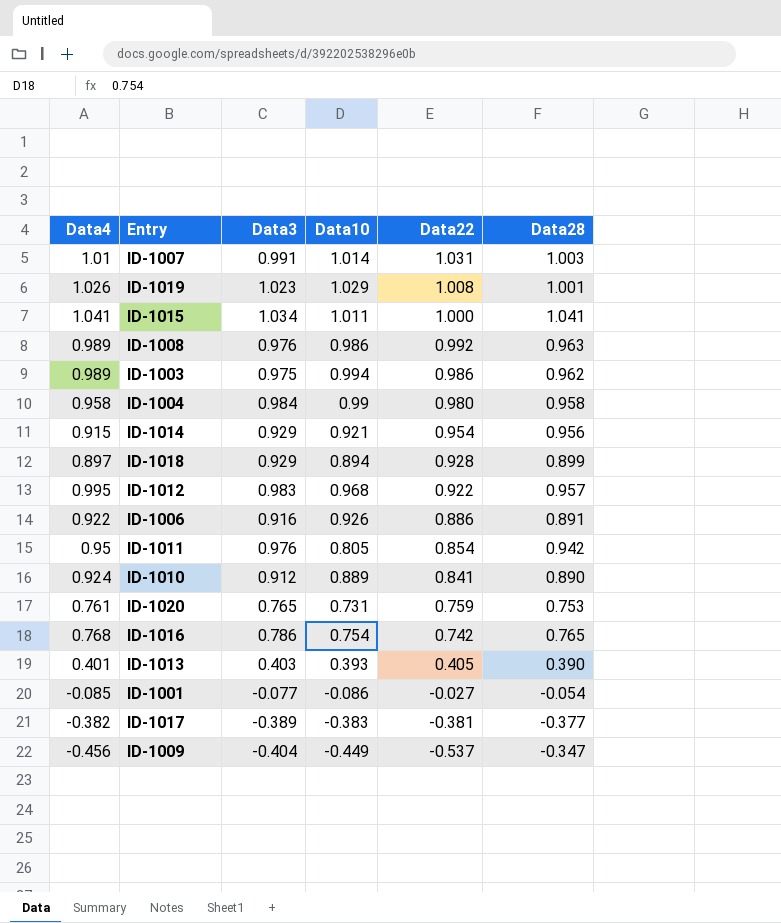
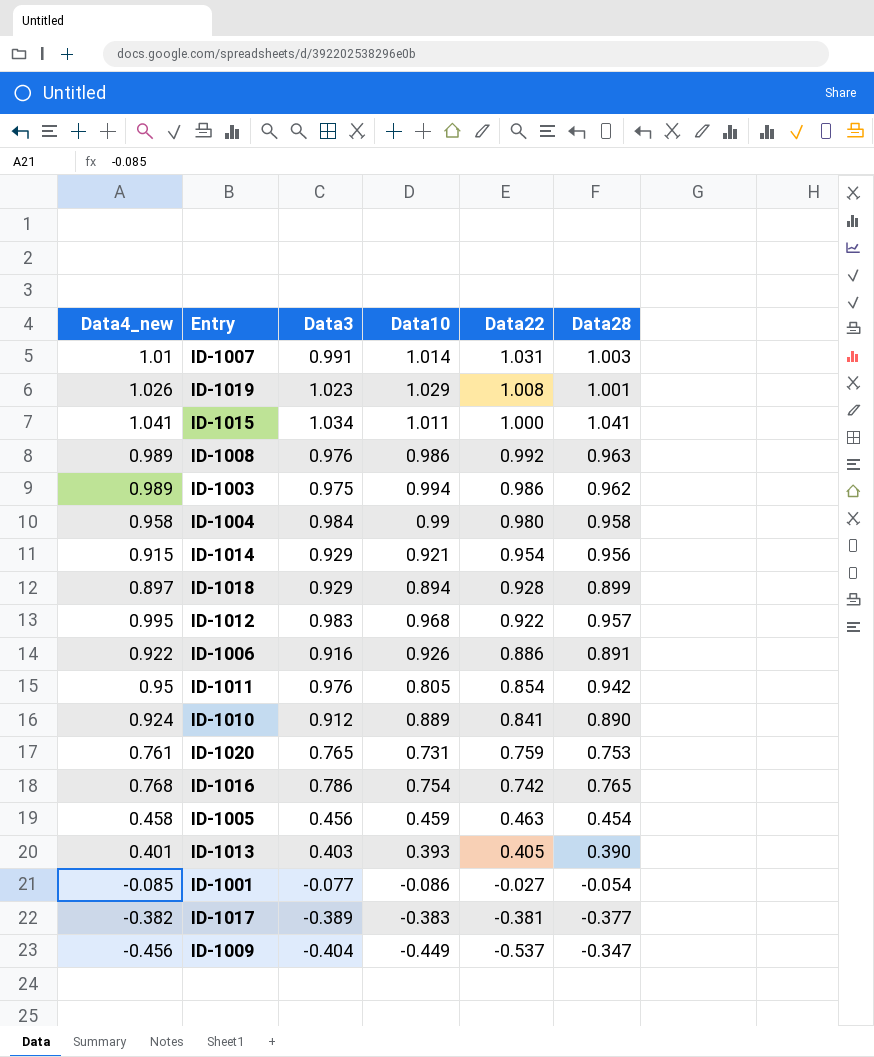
column name: Data4 -> Data4_new
row ID-1005: none -> 0.458 | 0.456 | 0.459 | 0.463 | 0.454

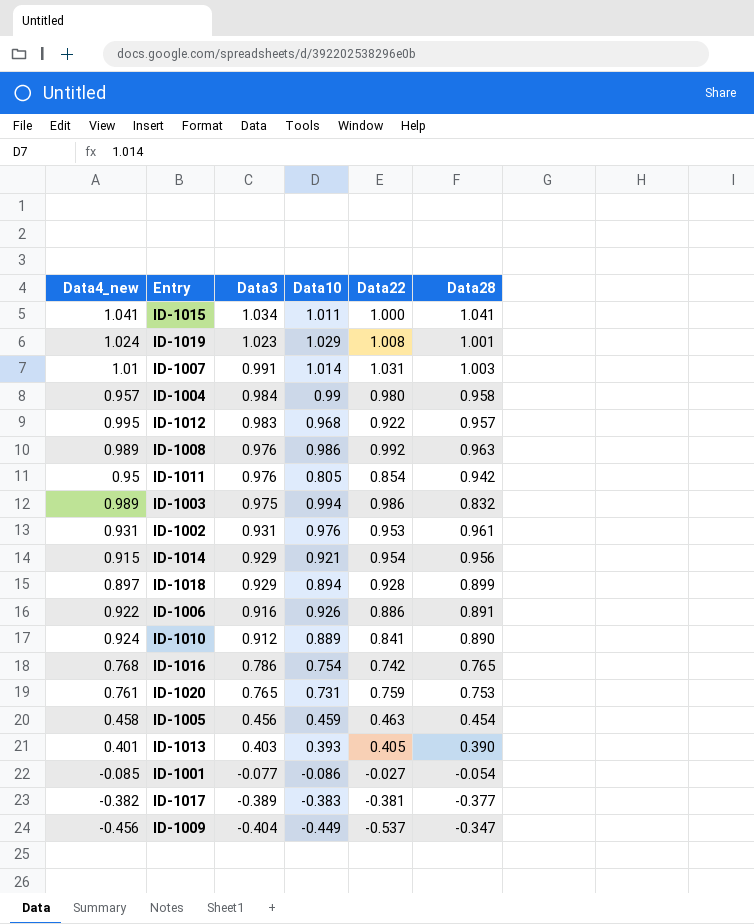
row order: Data22 descending -> Data3 descending
ID-1019 | Data4_new: 1.026 -> 1.024
ID-1004 | Data4_new: 0.958 -> 0.957
ID-1003 | Data28: 0.962 -> 0.832
row ID-1002: none -> 0.931 | 0.931 | 0.976 | 0.953 | 0.961

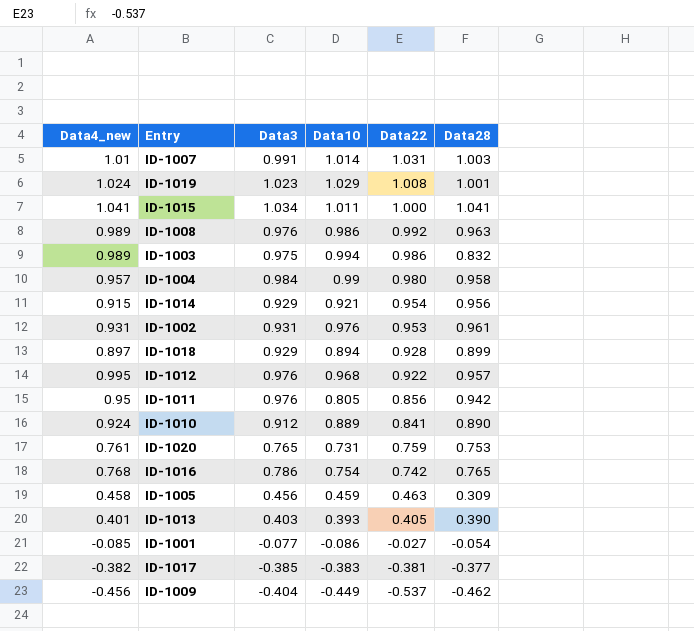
row order: Data3 descending -> Data22 descending
row ID-1006: 0.922 | 0.916 | 0.926 | 0.886 | 0.891 -> none
ID-1012 | Data3: 0.983 -> 0.976
ID-1011 | Data22: 0.854 -> 0.856
ID-1005 | Data28: 0.454 -> 0.309
ID-1017 | Data3: -0.389 -> -0.385
ID-1009 | Data28: -0.347 -> -0.462

